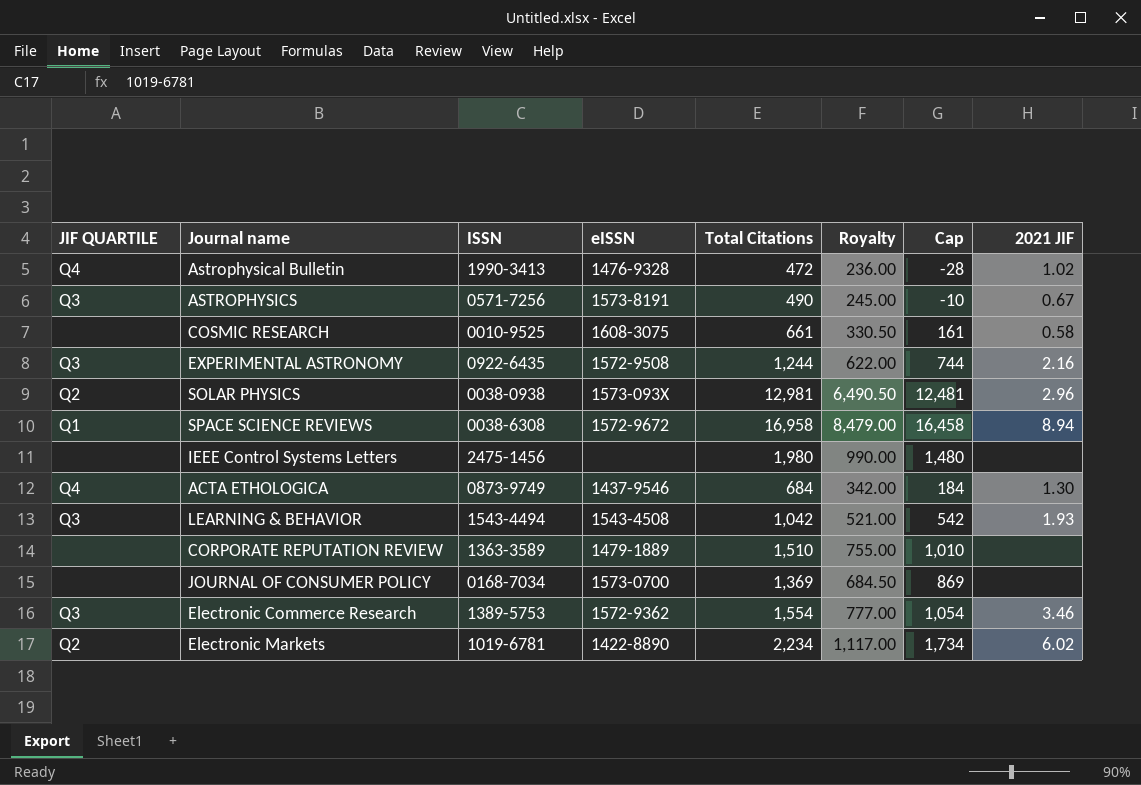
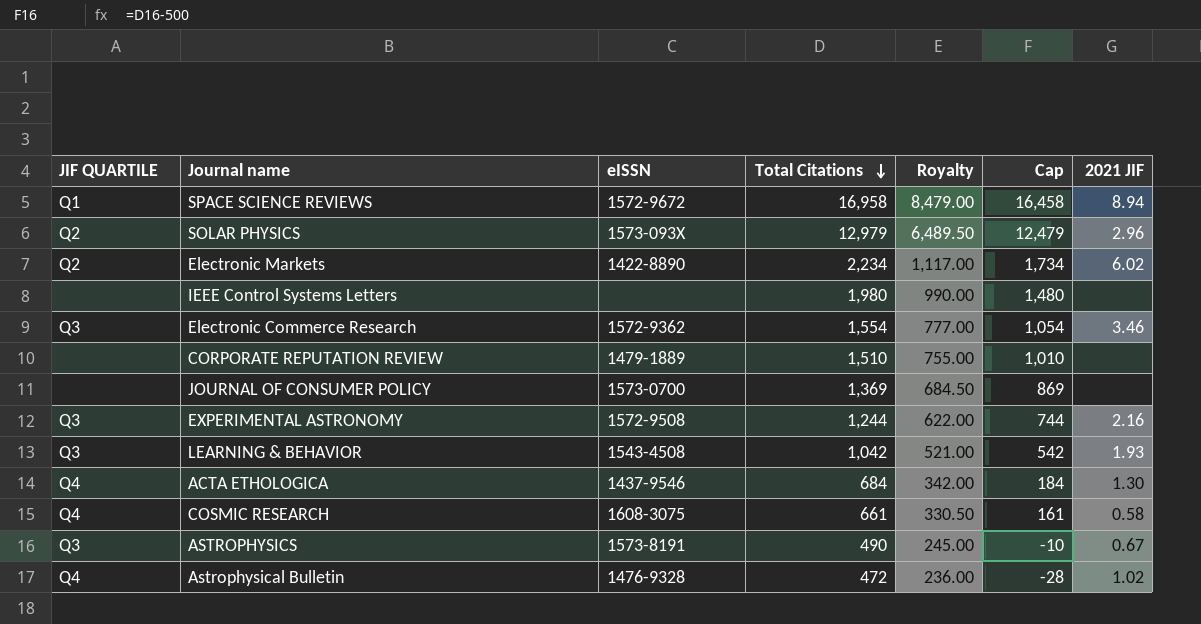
row order: none -> Total Citations descending
column ISSN | position: 3 -> none
SOLAR PHYSICS | Total Citations: 12,981 -> 12,979
SOLAR PHYSICS | Royalty: 6,490.50 -> 6,489.50
SOLAR PHYSICS | Cap: 12,481 -> 12,479
COSMIC RESEARCH | JIF QUARTILE: none -> Q4

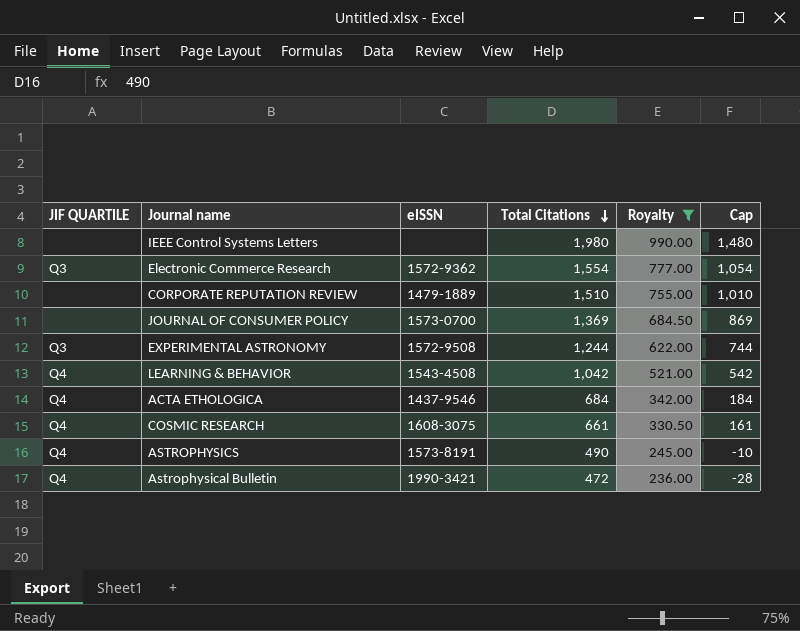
filter: none -> Royalty <= 990.00
column 2021 JIF | position: 7 -> none
LEARNING & BEHAVIOR | JIF QUARTILE: Q3 -> Q4
ASTROPHYSICS | JIF QUARTILE: Q3 -> Q4
Astrophysical Bulletin | eISSN: 1476-9328 -> 1990-3421

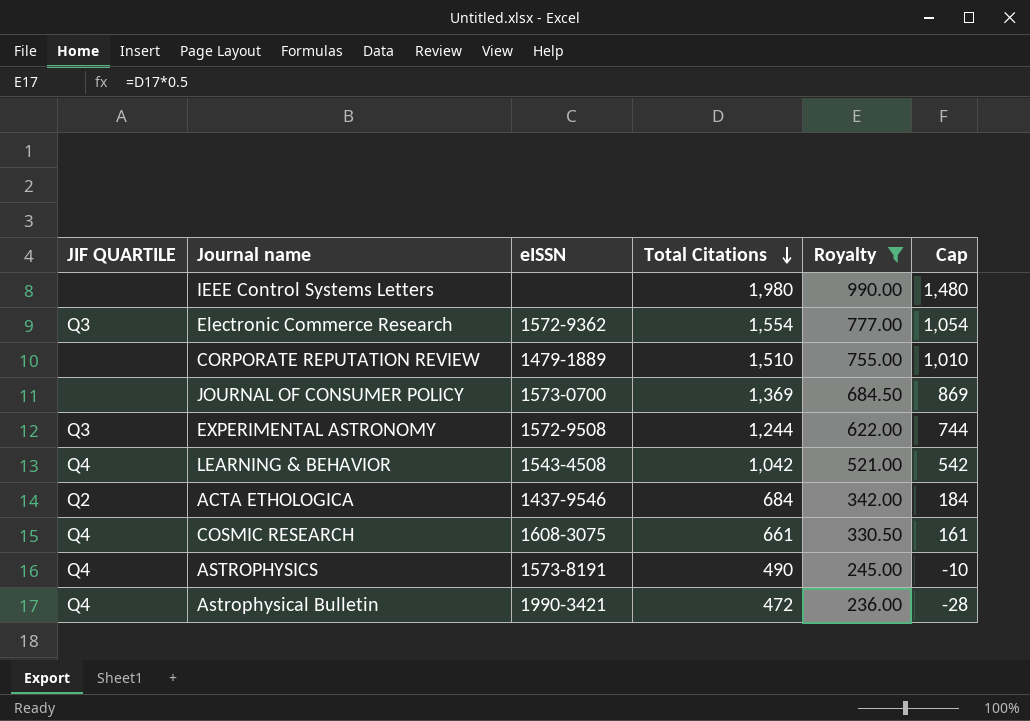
ACTA ETHOLOGICA | JIF QUARTILE: Q4 -> Q2

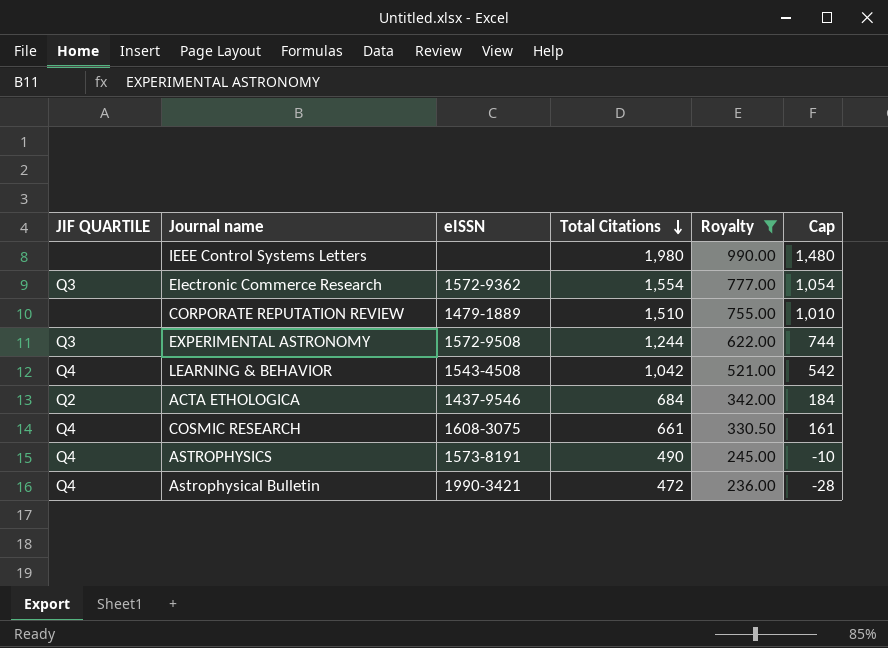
row JOURNAL OF CONSUMER POLICY: none | 1573-0700 | 1,369 | 684.50 | 869 -> none

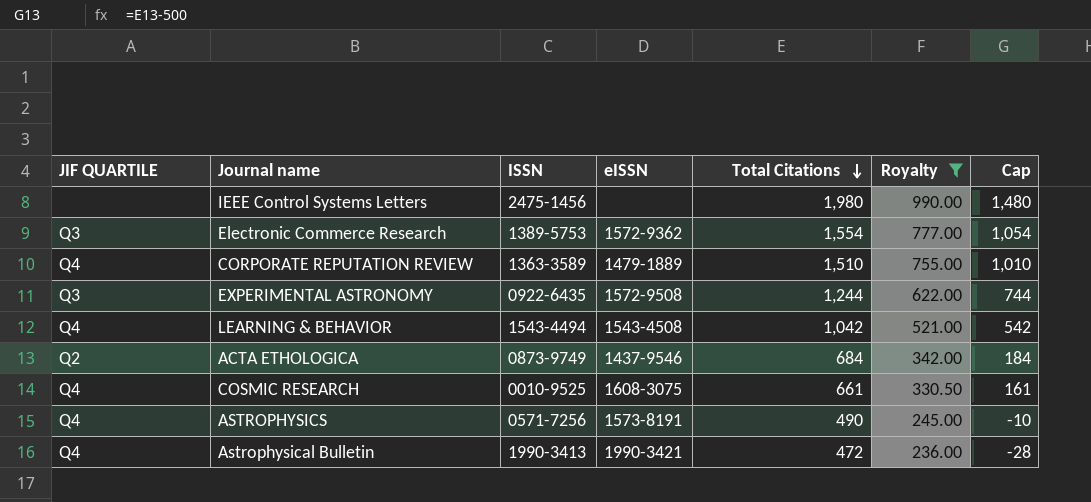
column ISSN | position: none -> 3
CORPORATE REPUTATION REVIEW | JIF QUARTILE: none -> Q4

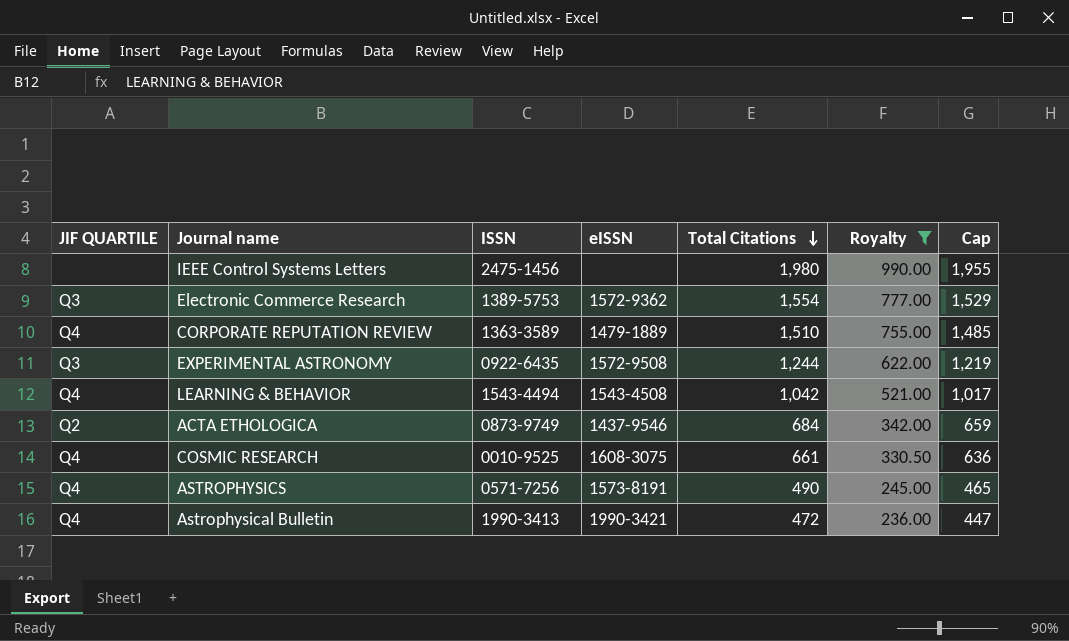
column Cap | formula: [Total Citations] - 500 -> [Total Citations] - 25

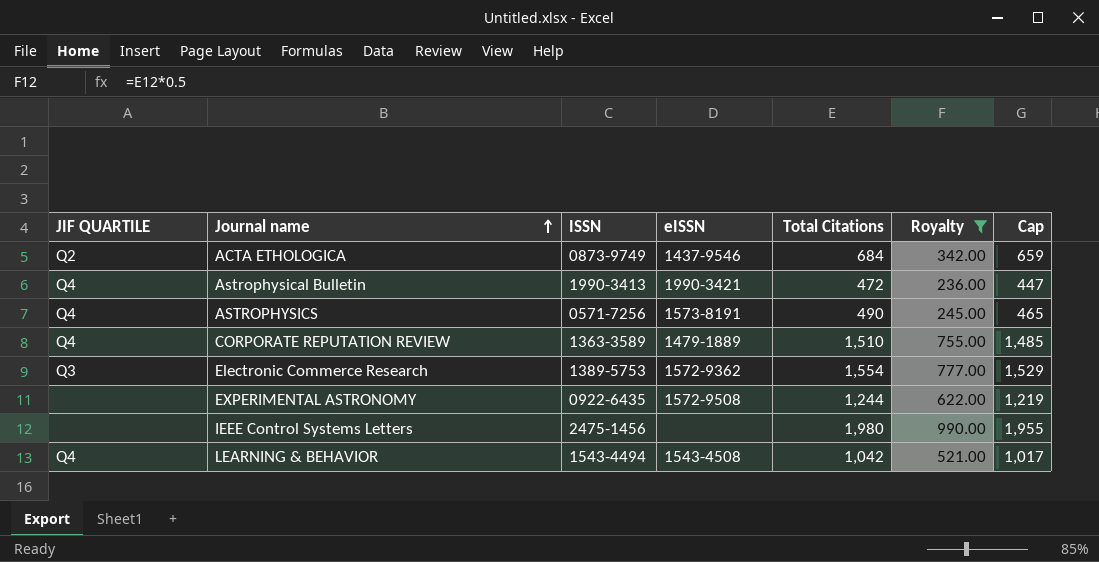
row order: Total Citations descending -> Journal name ascending
row COSMIC RESEARCH: Q4 | 0010-9525 | 1608-3075 | 661 | 330.50 | 636 -> none
EXPERIMENTAL ASTRONOMY | JIF QUARTILE: Q3 -> none

